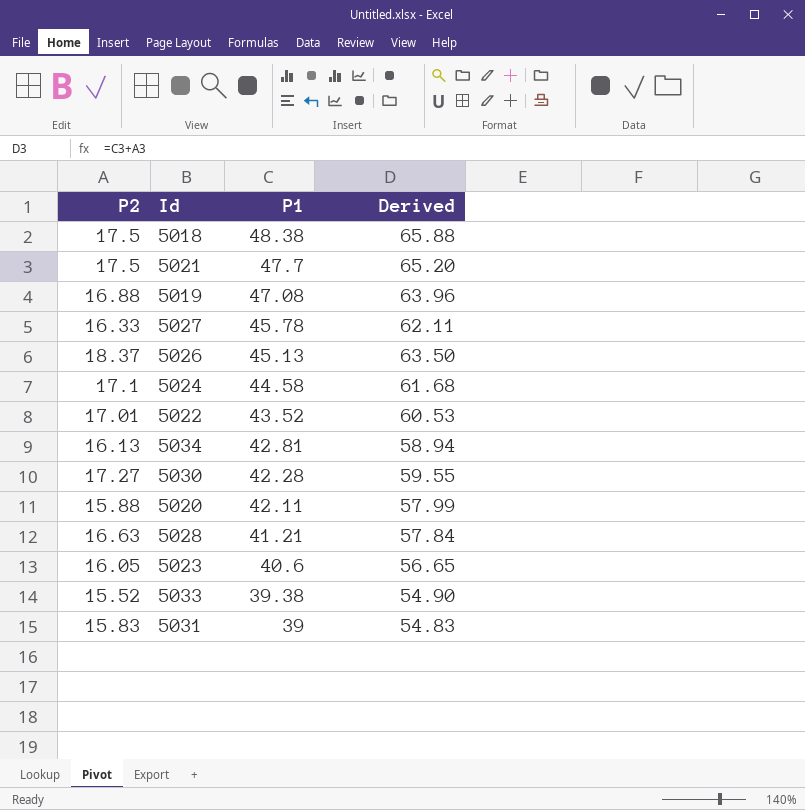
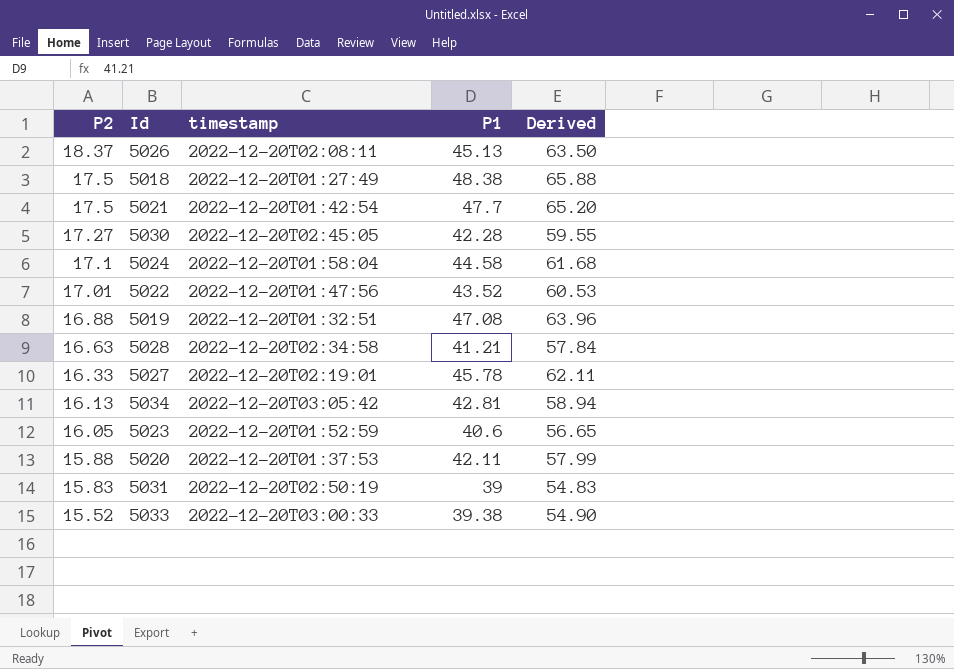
row order: P1 descending -> P2 descending
column timestamp | position: none -> 3

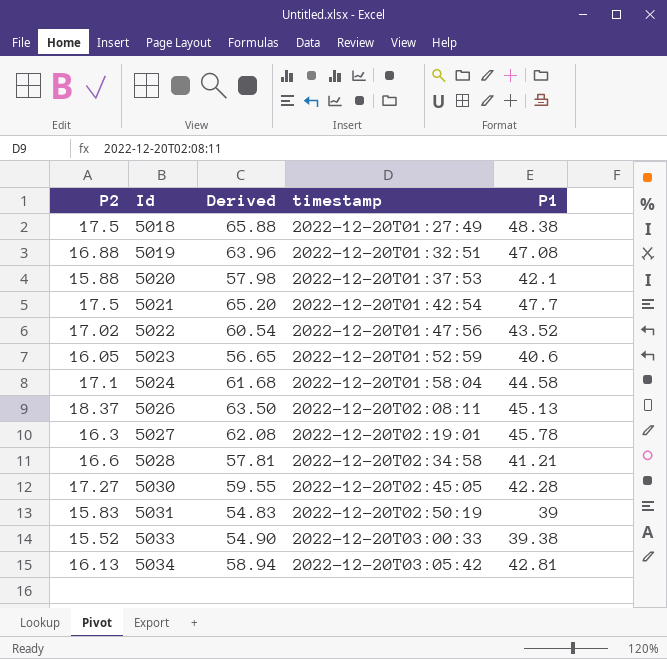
row order: P2 descending -> Id ascending
column Derived | position: 5 -> 3
5020 | Derived: 57.99 -> 57.98
5020 | P1: 42.11 -> 42.1
5022 | P2: 17.01 -> 17.02
5022 | Derived: 60.53 -> 60.54
5027 | P2: 16.33 -> 16.3
5027 | Derived: 62.11 -> 62.08
5028 | P2: 16.63 -> 16.6
5028 | Derived: 57.84 -> 57.81

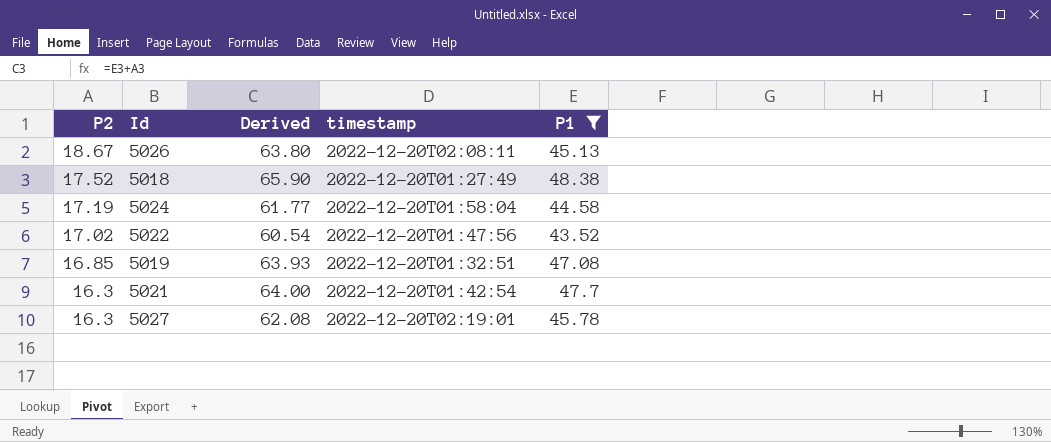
filter: none -> P1 >= 43.52
row order: Id ascending -> P2 descending
5026 | P2: 18.37 -> 18.67
5026 | Derived: 63.50 -> 63.80
5018 | P2: 17.5 -> 17.52
5018 | Derived: 65.88 -> 65.90
5024 | P2: 17.1 -> 17.19
5024 | Derived: 61.68 -> 61.77
5019 | P2: 16.88 -> 16.85
5019 | Derived: 63.96 -> 63.93
5021 | P2: 17.5 -> 16.3
5021 | Derived: 65.20 -> 64.00

